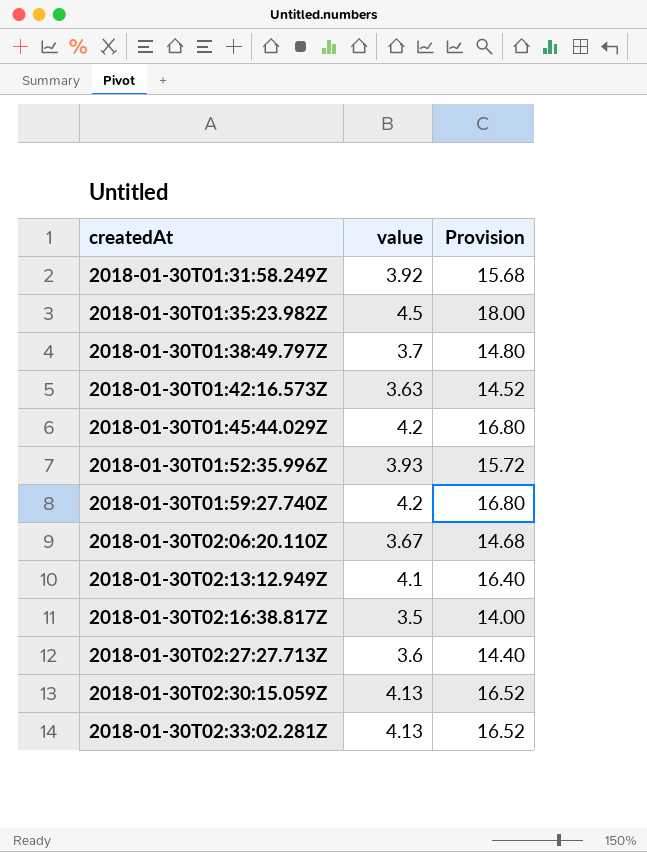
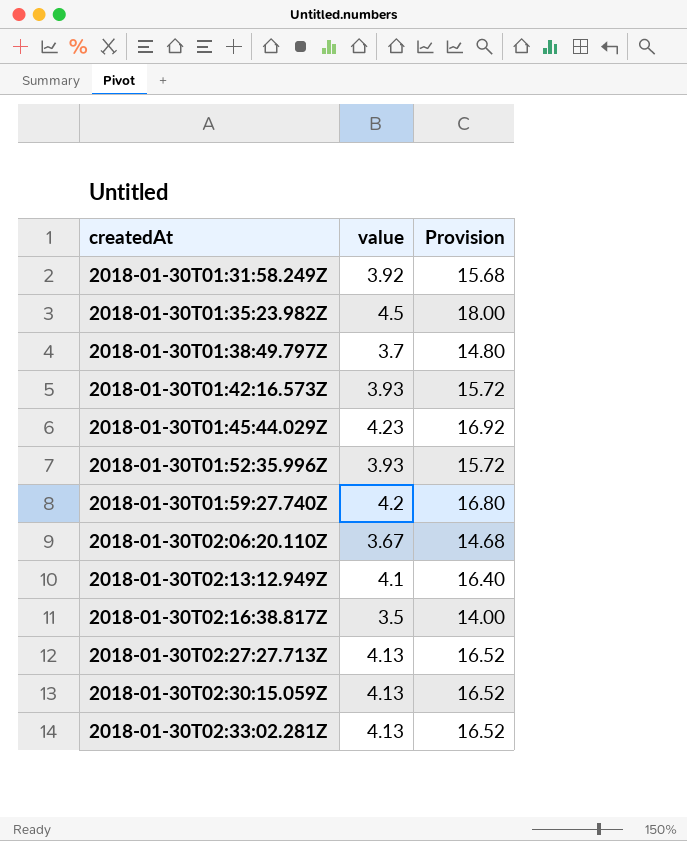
2018-01-30T01:42:16.573Z | value: 3.63 -> 3.93
2018-01-30T01:42:16.573Z | Provision: 14.52 -> 15.72
2018-01-30T01:45:44.029Z | value: 4.2 -> 4.23
2018-01-30T01:45:44.029Z | Provision: 16.80 -> 16.92
2018-01-30T02:27:27.713Z | value: 3.6 -> 4.13
2018-01-30T02:27:27.713Z | Provision: 14.40 -> 16.52

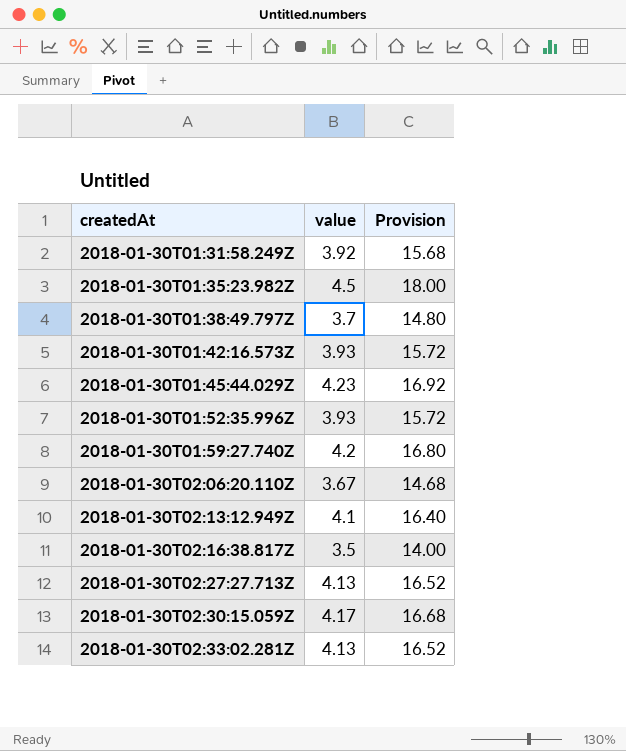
2018-01-30T02:30:15.059Z | value: 4.13 -> 4.17
2018-01-30T02:30:15.059Z | Provision: 16.52 -> 16.68

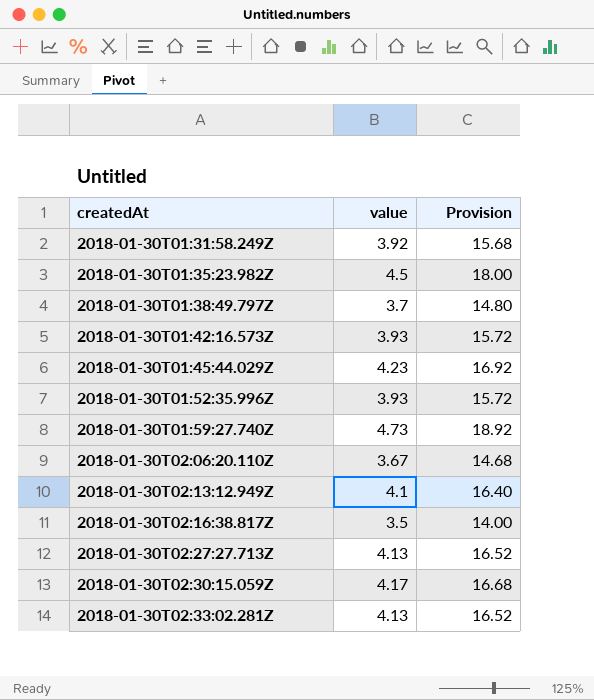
2018-01-30T01:59:27.740Z | value: 4.2 -> 4.73
2018-01-30T01:59:27.740Z | Provision: 16.80 -> 18.92

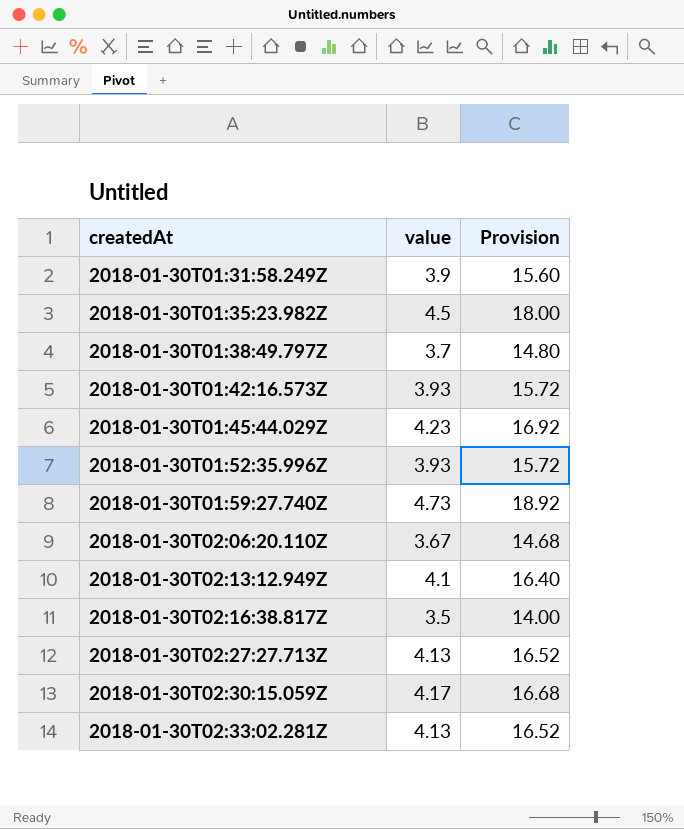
2018-01-30T01:31:58.249Z | value: 3.92 -> 3.9
2018-01-30T01:31:58.249Z | Provision: 15.68 -> 15.60

